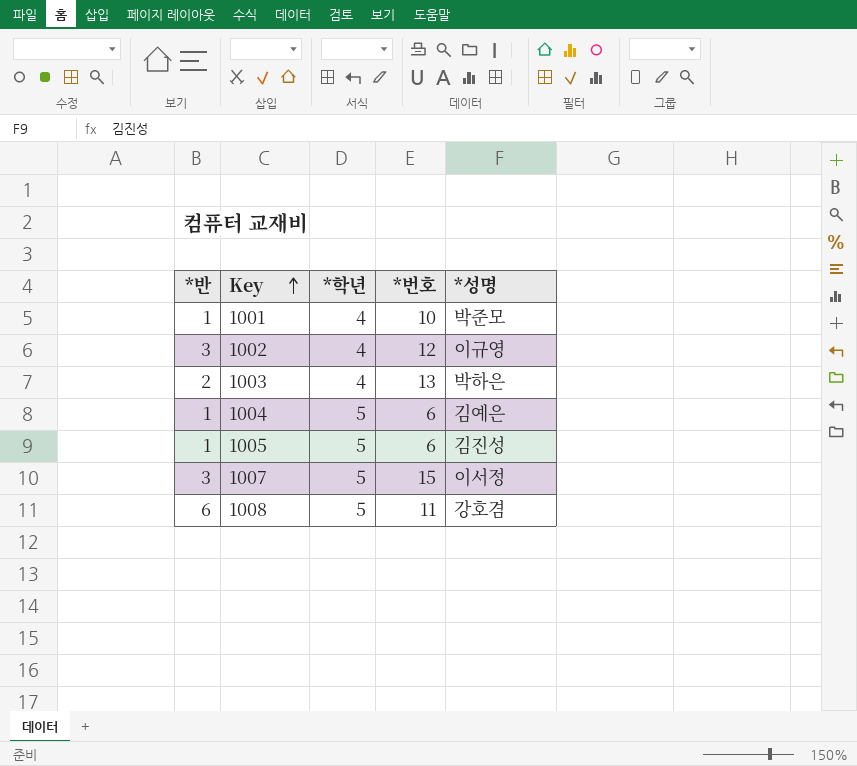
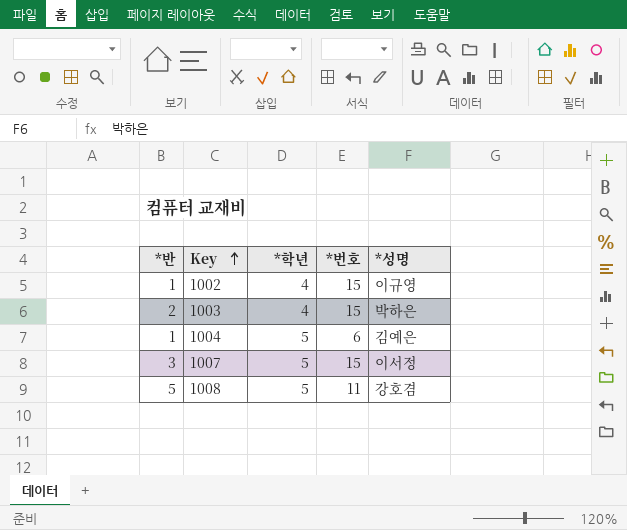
row 1001: 1 | 4 | 10 | 박준모 -> none
row 1005: 1 | 5 | 6 | 김진성 -> none
1002 | *반: 3 -> 1
1002 | *번호: 12 -> 15
1003 | *번호: 13 -> 15
1008 | *반: 6 -> 5

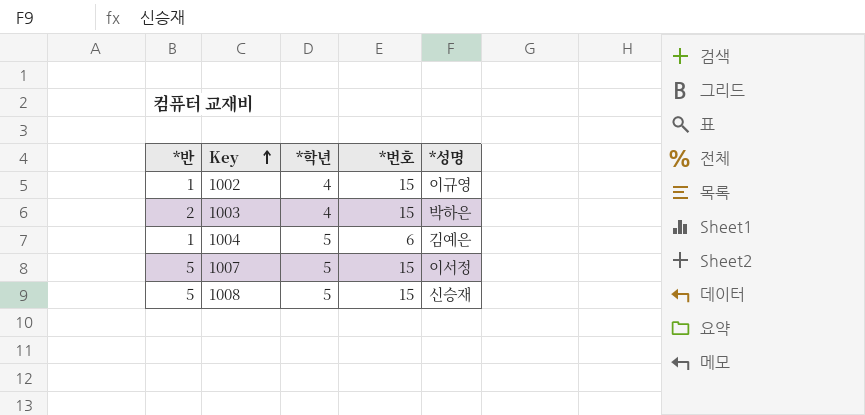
1007 | *반: 3 -> 5
1008 | *번호: 11 -> 15
1008 | *성명: 강호겸 -> 신승재

